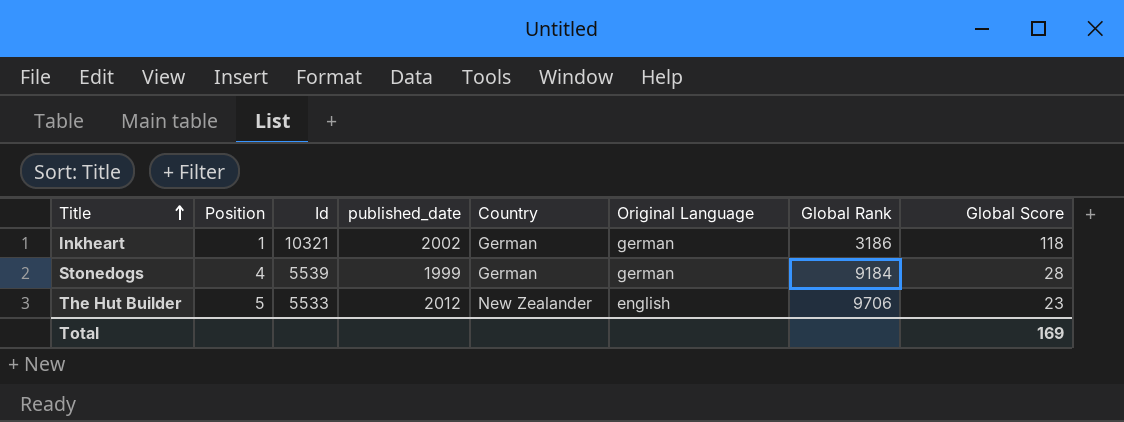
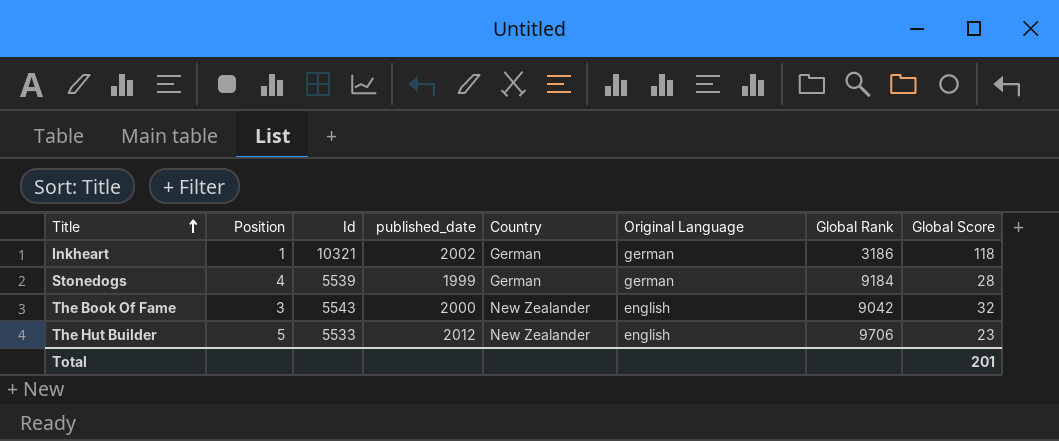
row The Book Of Fame: none -> 3 | 5543 | 2000 | New Zealander | english | 9042 | 32
Total | Global Score: 169 -> 201

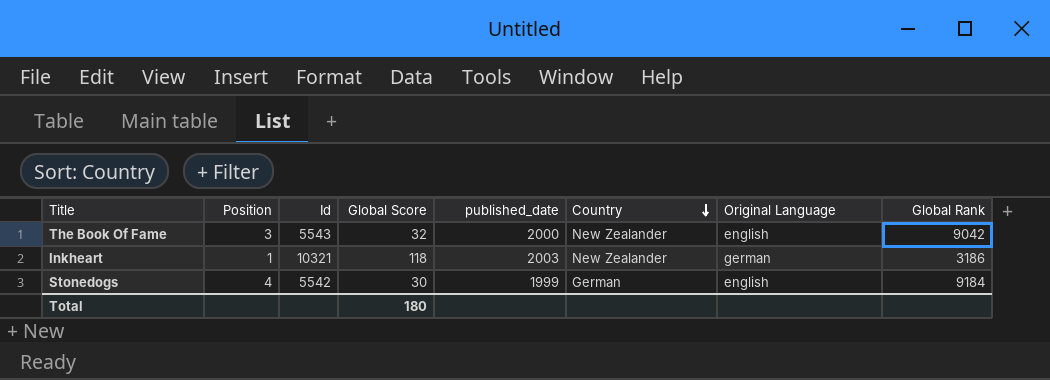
row order: Title ascending -> Country descending
column Global Score | position: 8 -> 4
row The Hut Builder: 5 | 5533 | 2012 | New Zealander | english | 9706 | 23 -> none
Inkheart | published_date: 2002 -> 2003
Inkheart | Country: German -> New Zealander
Stonedogs | Id: 5539 -> 5542
Stonedogs | Global Score: 28 -> 30
Stonedogs | Original Language: german -> english
Total | Global Score: 201 -> 180

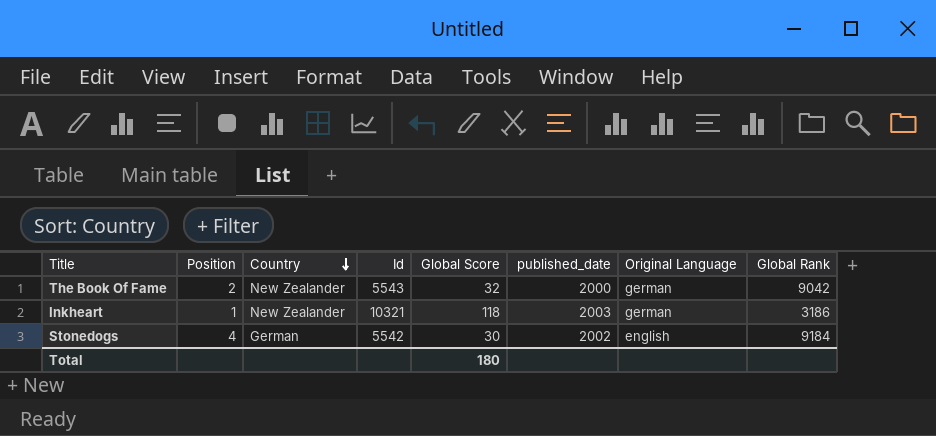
column Country | position: 6 -> 3
The Book Of Fame | Position: 3 -> 2
The Book Of Fame | Original Language: english -> german
Stonedogs | published_date: 1999 -> 2002

